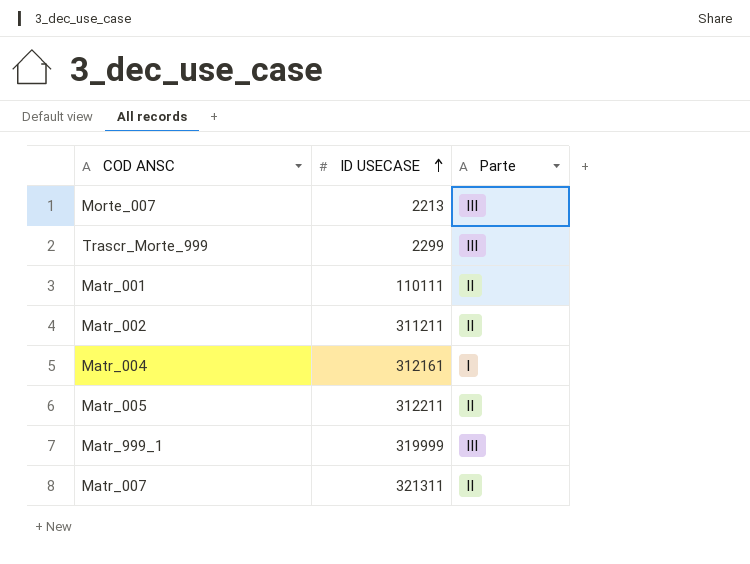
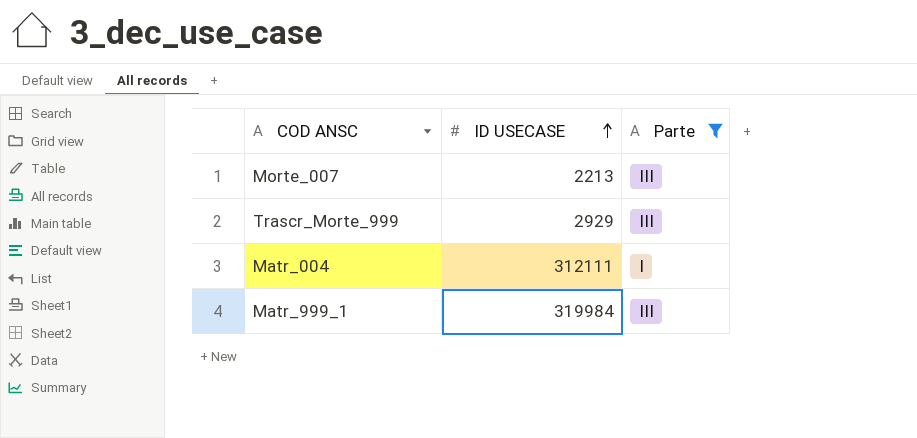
filter: none -> Parte != II
Trascr_Morte_999 | ID USECASE: 2299 -> 2929
Matr_004 | ID USECASE: 312161 -> 312111
Matr_999_1 | ID USECASE: 319999 -> 319984

